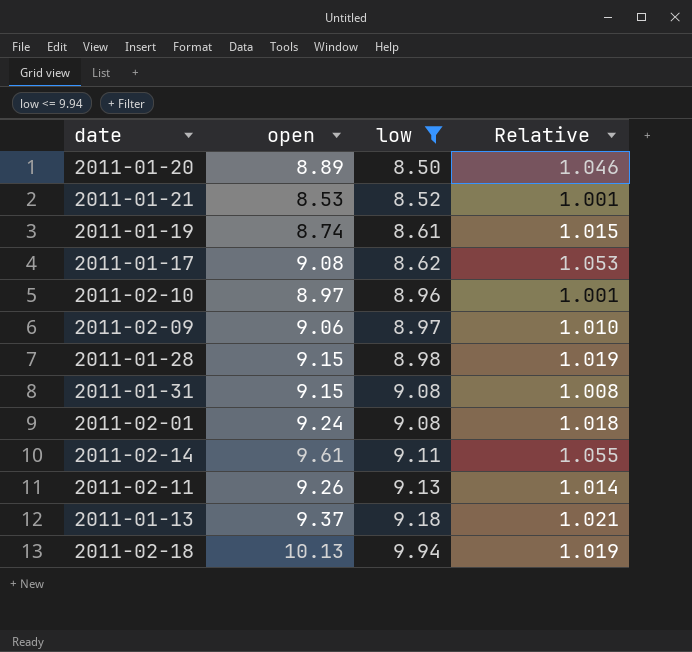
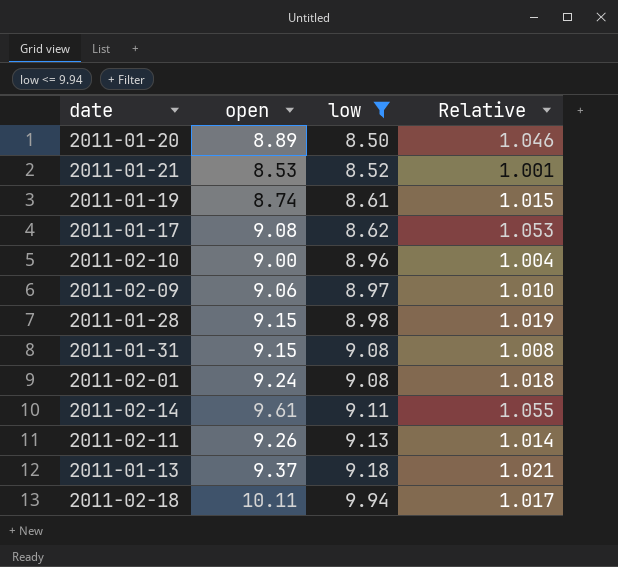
2011-02-10 | open: 8.97 -> 9.00
2011-02-10 | Relative: 1.001 -> 1.004
2011-02-18 | open: 10.13 -> 10.11
2011-02-18 | Relative: 1.019 -> 1.017

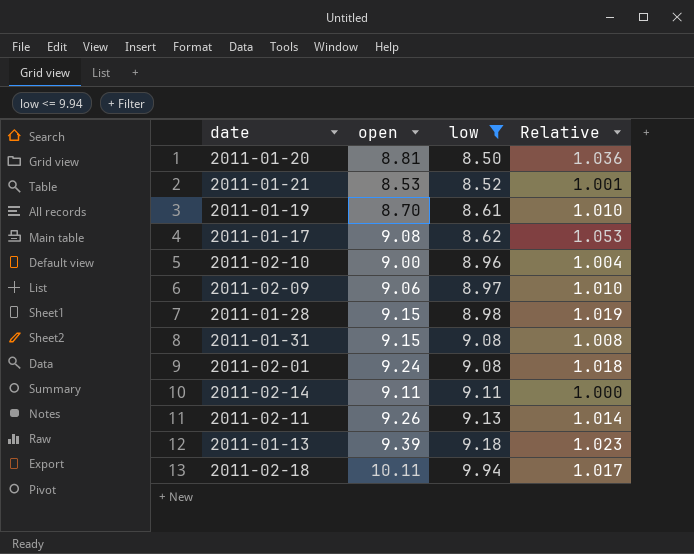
2011-01-20 | open: 8.89 -> 8.81
2011-01-20 | Relative: 1.046 -> 1.036
2011-01-19 | open: 8.74 -> 8.70
2011-01-19 | Relative: 1.015 -> 1.010
2011-02-14 | open: 9.61 -> 9.11
2011-02-14 | Relative: 1.055 -> 1.000
2011-01-13 | open: 9.37 -> 9.39
2011-01-13 | Relative: 1.021 -> 1.023

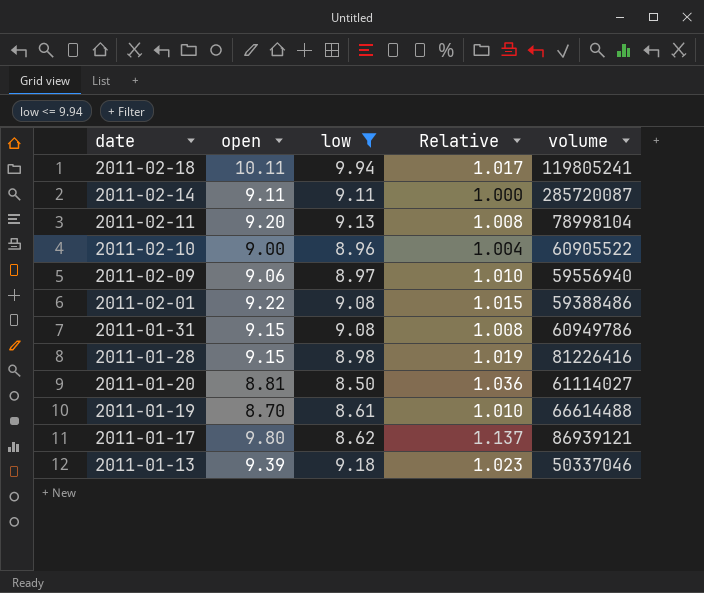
row order: low ascending -> date descending
column volume | position: none -> 5
row 2011-01-21: 8.53 | 8.52 | 1.001 -> none
2011-02-11 | open: 9.26 -> 9.20
2011-02-11 | Relative: 1.014 -> 1.008
2011-02-01 | open: 9.24 -> 9.22
2011-02-01 | Relative: 1.018 -> 1.015
2011-01-17 | open: 9.08 -> 9.80
2011-01-17 | Relative: 1.053 -> 1.137

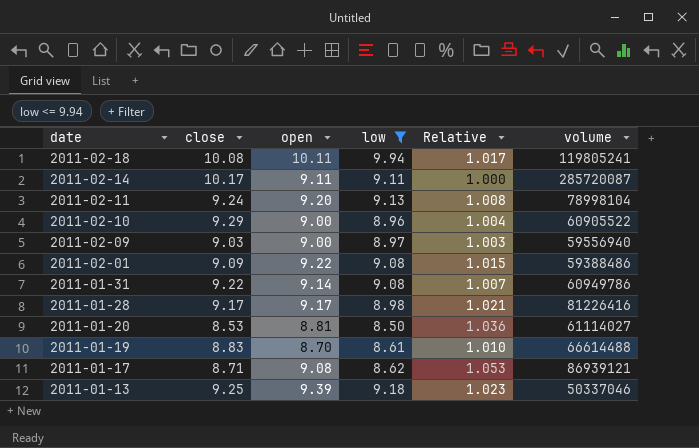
column close | position: none -> 2
2011-02-09 | open: 9.06 -> 9.00
2011-02-09 | Relative: 1.010 -> 1.003
2011-01-31 | open: 9.15 -> 9.14
2011-01-31 | Relative: 1.008 -> 1.007
2011-01-28 | open: 9.15 -> 9.17
2011-01-28 | Relative: 1.019 -> 1.021
2011-01-17 | open: 9.80 -> 9.08
2011-01-17 | Relative: 1.137 -> 1.053

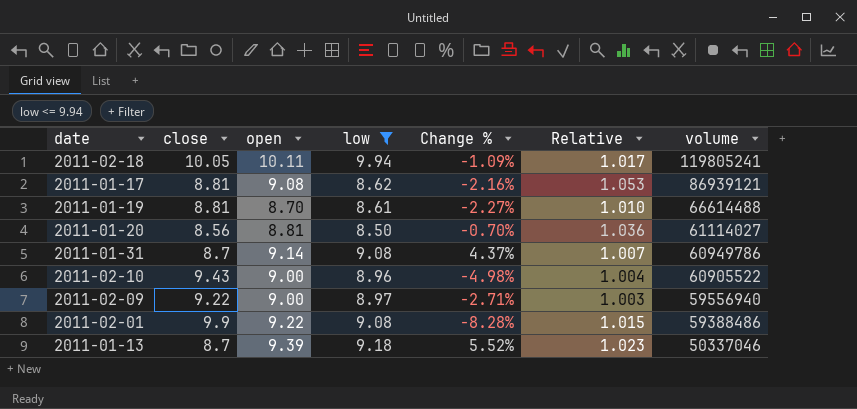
row order: date descending -> volume descending
column Change % | formula: none -> ([low] - [close]) / [close]
row 2011-02-14: 10.17 | 9.11 | 9.11 | 1.000 | 285720087 -> none
row 2011-02-11: 9.24 | 9.20 | 9.13 | 1.008 | 78998104 -> none
row 2011-01-28: 9.17 | 9.17 | 8.98 | 1.021 | 81226416 -> none
2011-02-18 | close: 10.08 -> 10.05
2011-01-17 | close: 8.71 -> 8.81
2011-01-19 | close: 8.83 -> 8.81
2011-01-20 | close: 8.53 -> 8.56
2011-01-31 | close: 9.22 -> 8.7
2011-02-10 | close: 9.29 -> 9.43
2011-02-09 | close: 9.03 -> 9.22
2011-02-01 | close: 9.09 -> 9.9
2011-01-13 | close: 9.25 -> 8.7

